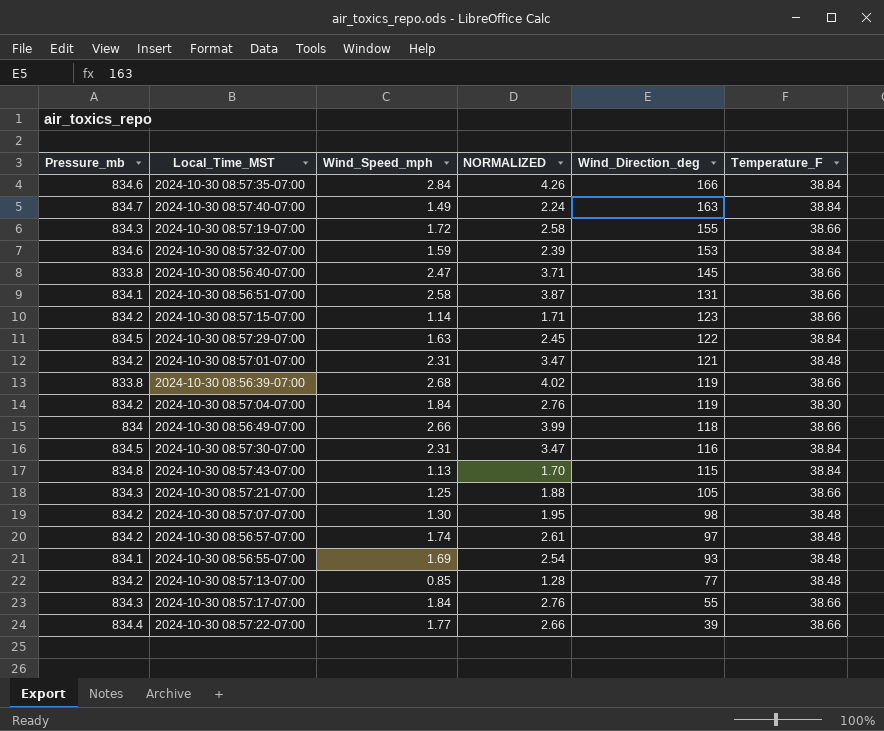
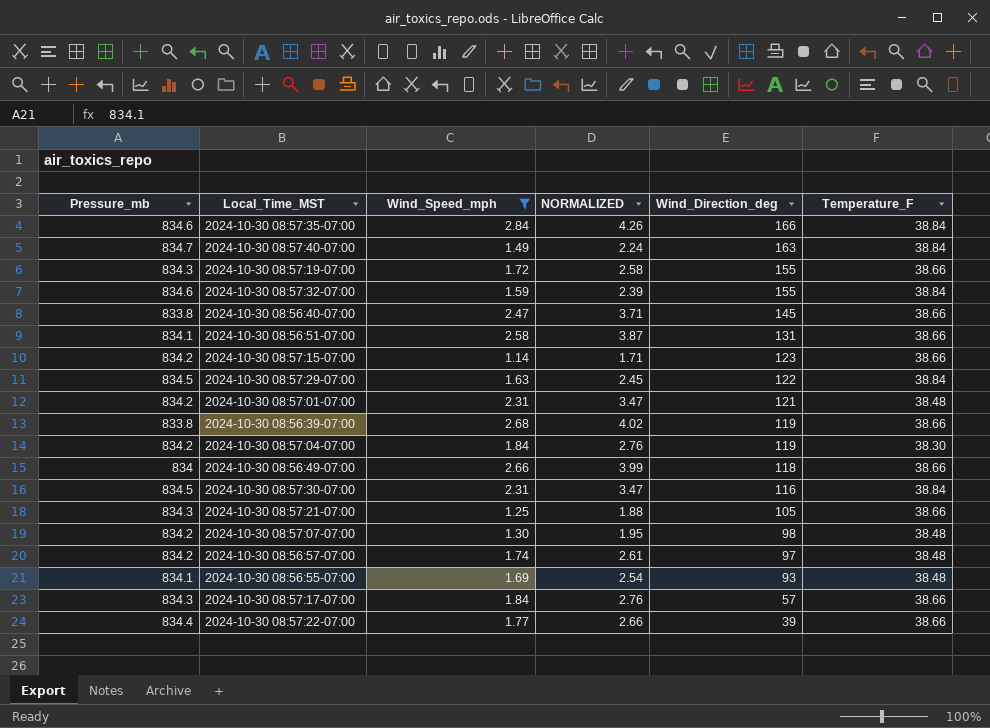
filter: none -> Wind_Speed_mph >= 1.14
2024-10-30 08:57:32-07:00 | Wind_Direction_deg: 153 -> 155
2024-10-30 08:57:17-07:00 | Wind_Direction_deg: 55 -> 57

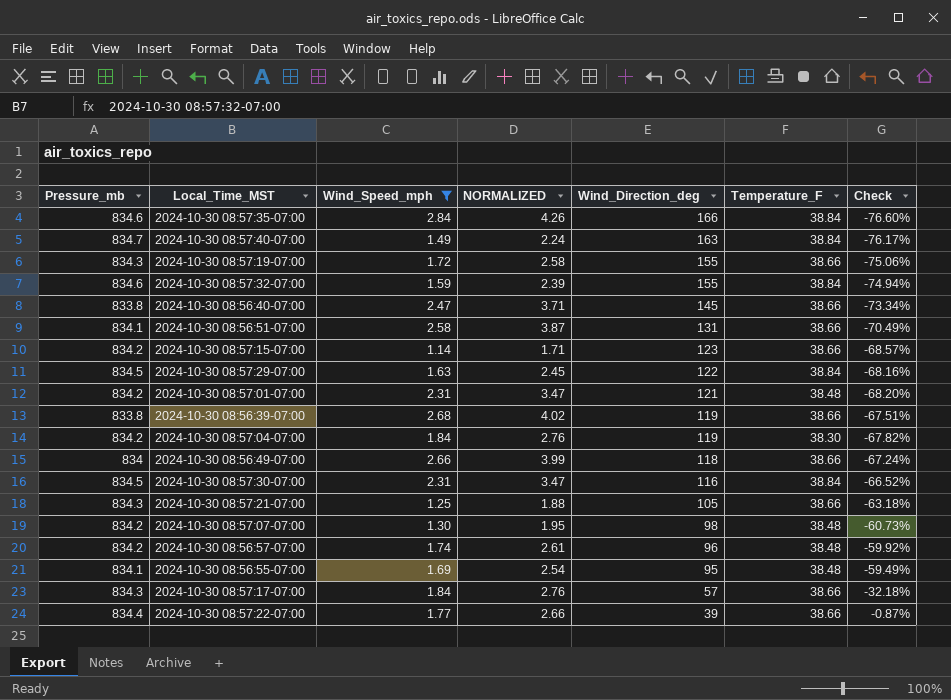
column Check | formula: none -> ([Temperature_F] - [Wind_Direction_deg]) / [Wind_Direction_deg]
2024-10-30 08:56:57-07:00 | Wind_Direction_deg: 97 -> 96
2024-10-30 08:56:55-07:00 | Wind_Direction_deg: 93 -> 95

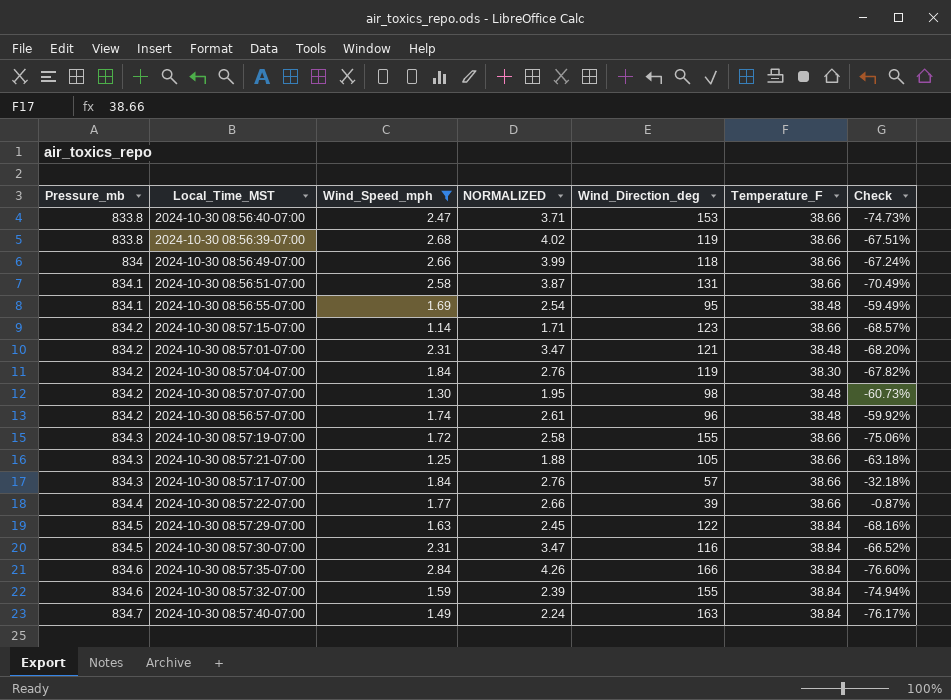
row order: Wind_Direction_deg descending -> Pressure_mb ascending
2024-10-30 08:56:40-07:00 | Wind_Direction_deg: 145 -> 153
2024-10-30 08:56:40-07:00 | Check: -73.34% -> -74.73%

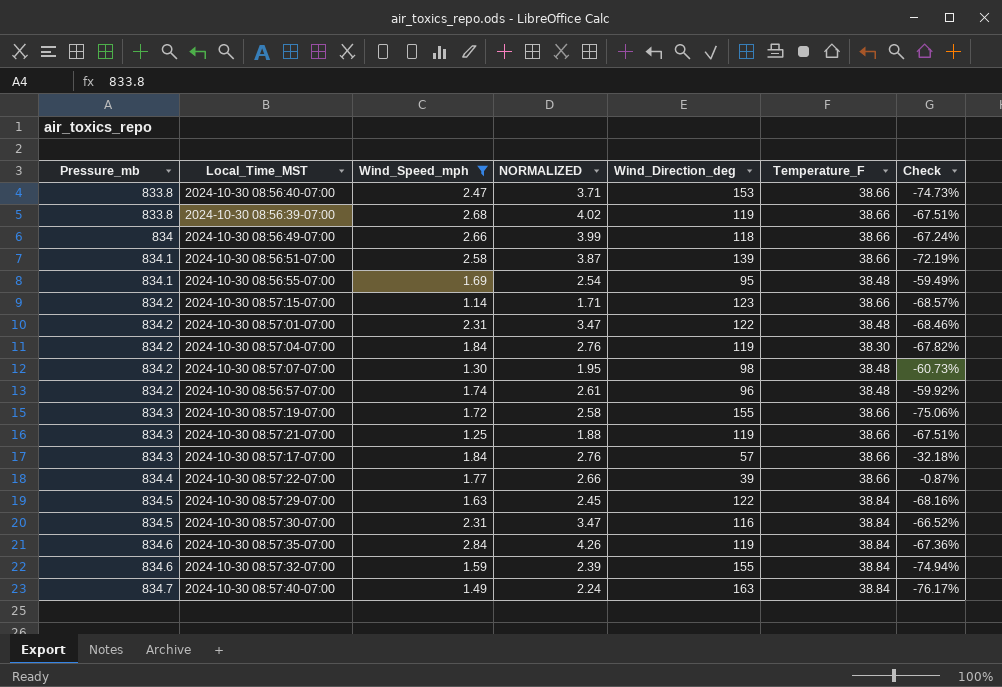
2024-10-30 08:56:51-07:00 | Wind_Direction_deg: 131 -> 139
2024-10-30 08:56:51-07:00 | Check: -70.49% -> -72.19%
2024-10-30 08:57:01-07:00 | Wind_Direction_deg: 121 -> 122
2024-10-30 08:57:01-07:00 | Check: -68.20% -> -68.46%
2024-10-30 08:57:21-07:00 | Wind_Direction_deg: 105 -> 119
2024-10-30 08:57:21-07:00 | Check: -63.18% -> -67.51%
2024-10-30 08:57:35-07:00 | Wind_Direction_deg: 166 -> 119
2024-10-30 08:57:35-07:00 | Check: -76.60% -> -67.36%

